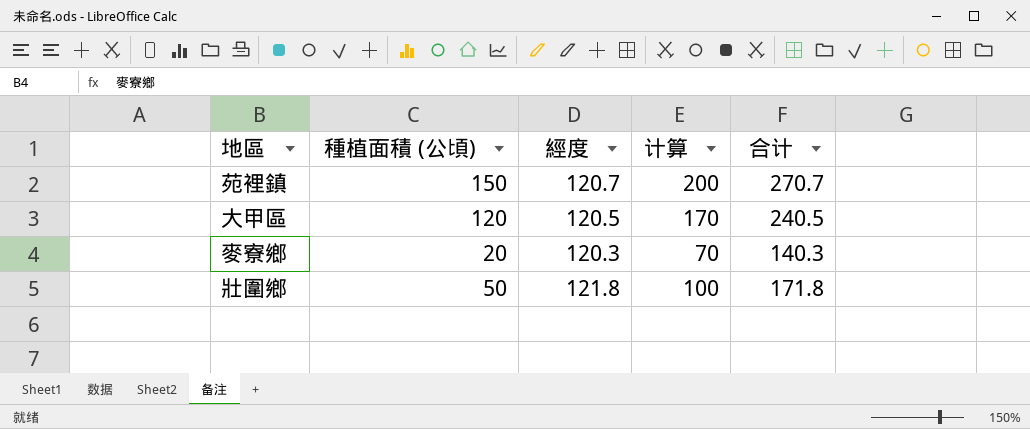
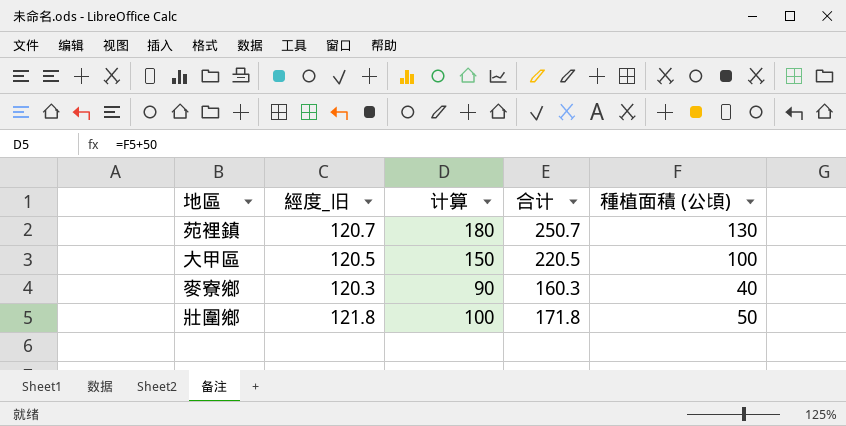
column name: 經度 -> 經度_旧
column 種植面積 (公頃) | position: 2 -> 5
苑裡鎮 | 计算: 200 -> 180
苑裡鎮 | 合计: 270.7 -> 250.7
苑裡鎮 | 種植面積 (公頃): 150 -> 130
大甲區 | 计算: 170 -> 150
大甲區 | 合计: 240.5 -> 220.5
大甲區 | 種植面積 (公頃): 120 -> 100
麥寮鄉 | 计算: 70 -> 90
麥寮鄉 | 合计: 140.3 -> 160.3
麥寮鄉 | 種植面積 (公頃): 20 -> 40

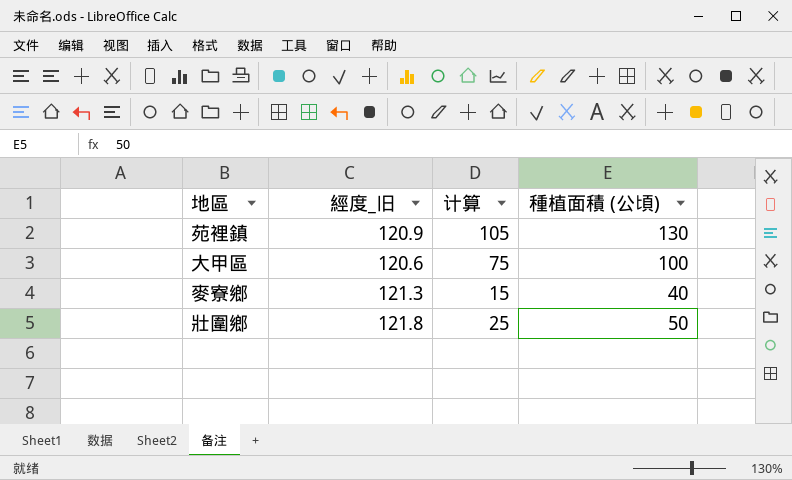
column 合计 | formula: [經度_旧] + [種植面積 (公頃)] -> none
column 计算 | formula: [種植面積 (公頃)] + 50 -> [種植面積 (公頃)] - 25
苑裡鎮 | 經度_旧: 120.7 -> 120.9
大甲區 | 經度_旧: 120.5 -> 120.6
麥寮鄉 | 經度_旧: 120.3 -> 121.3

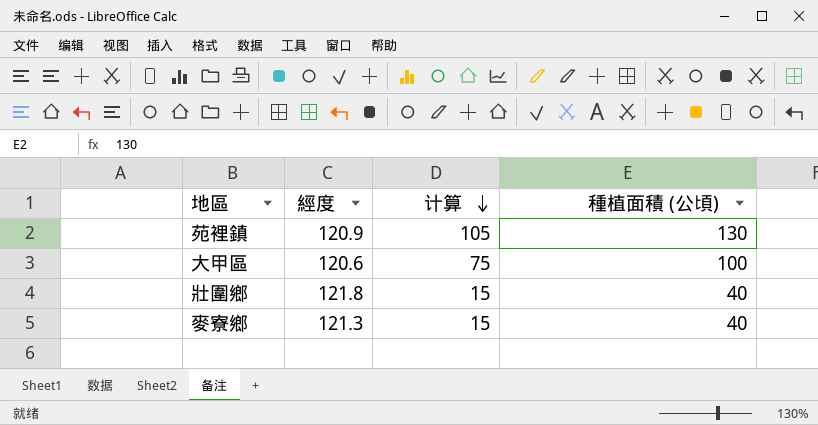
row order: none -> 计算 descending
column name: 經度_旧 -> 經度
壯圍鄉 | 计算: 25 -> 15
壯圍鄉 | 種植面積 (公頃): 50 -> 40

